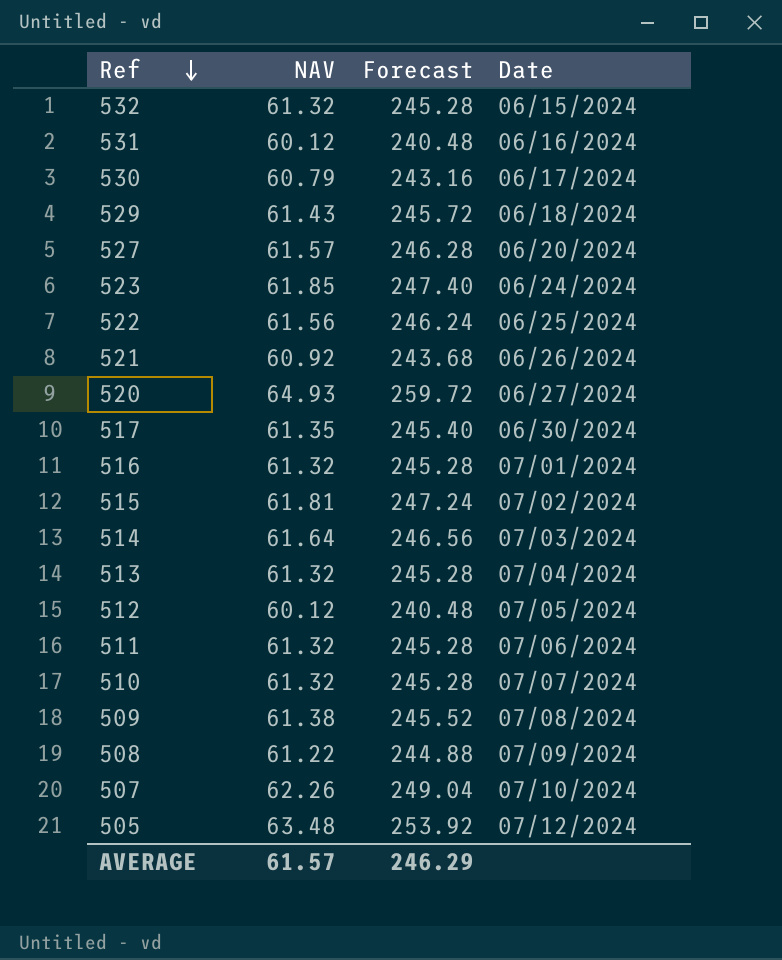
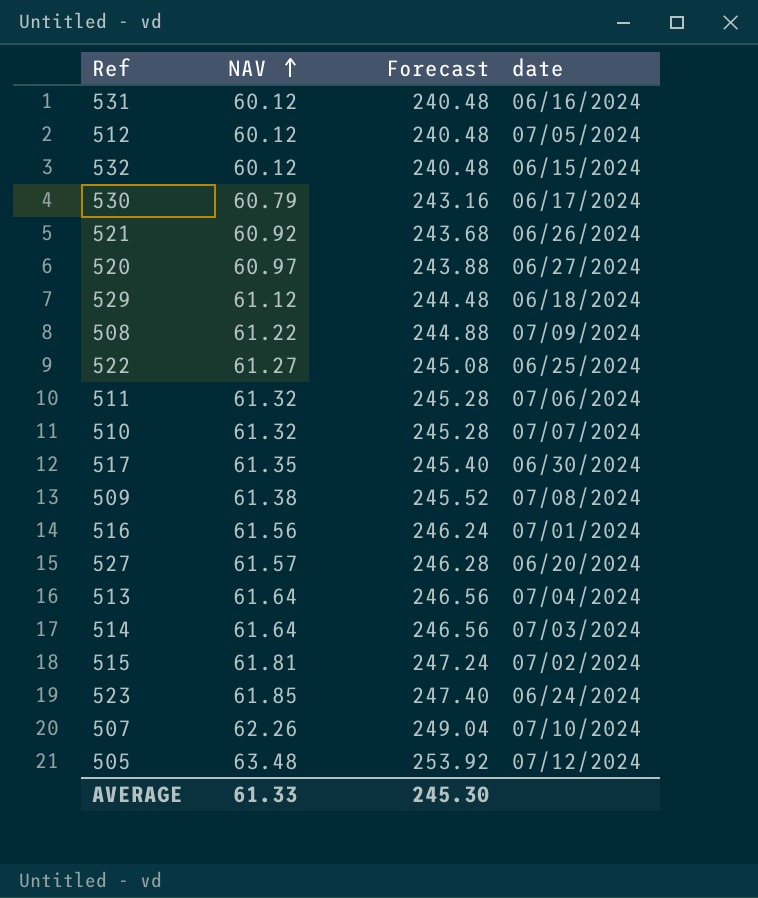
row order: Ref descending -> NAV ascending
column name: Date -> date
532 | NAV: 61.32 -> 60.12
532 | Forecast: 245.28 -> 240.48
520 | NAV: 64.93 -> 60.97
520 | Forecast: 259.72 -> 243.88
529 | NAV: 61.43 -> 61.12
529 | Forecast: 245.72 -> 244.48
522 | NAV: 61.56 -> 61.27
522 | Forecast: 246.24 -> 245.08
516 | NAV: 61.32 -> 61.56
516 | Forecast: 245.28 -> 246.24
513 | NAV: 61.32 -> 61.64
513 | Forecast: 245.28 -> 246.56
AVERAGE | NAV: 61.57 -> 61.33
AVERAGE | Forecast: 246.29 -> 245.30

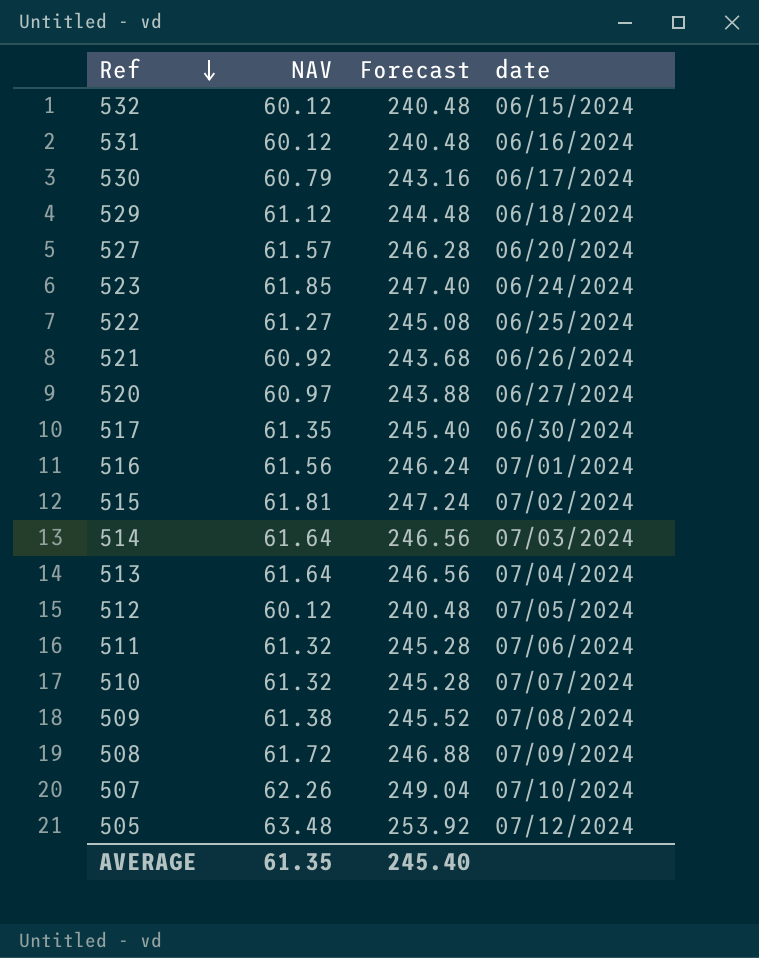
row order: NAV ascending -> Ref descending
508 | NAV: 61.22 -> 61.72
508 | Forecast: 244.88 -> 246.88
AVERAGE | NAV: 61.33 -> 61.35
AVERAGE | Forecast: 245.30 -> 245.40

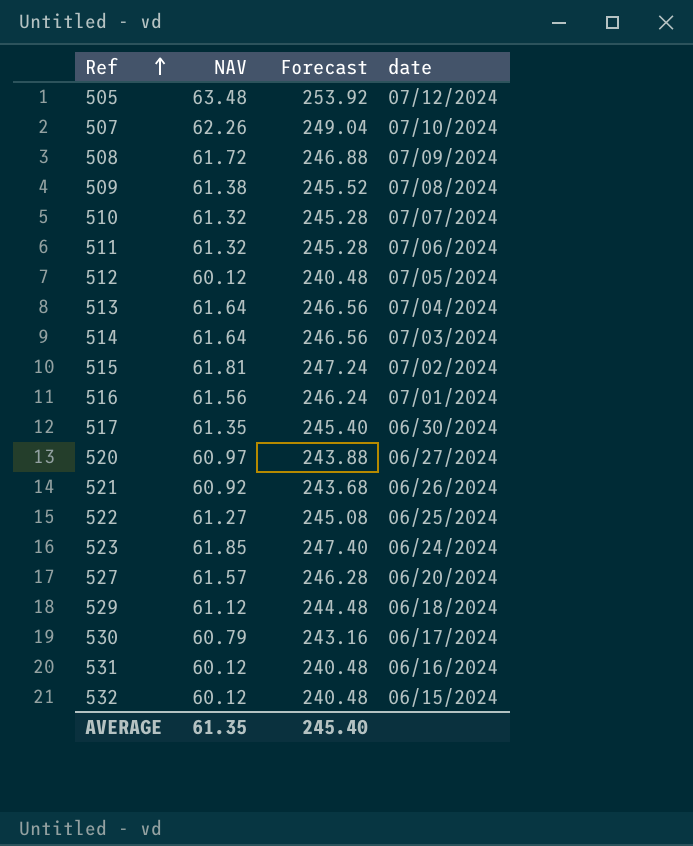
row order: Ref descending -> Ref ascending

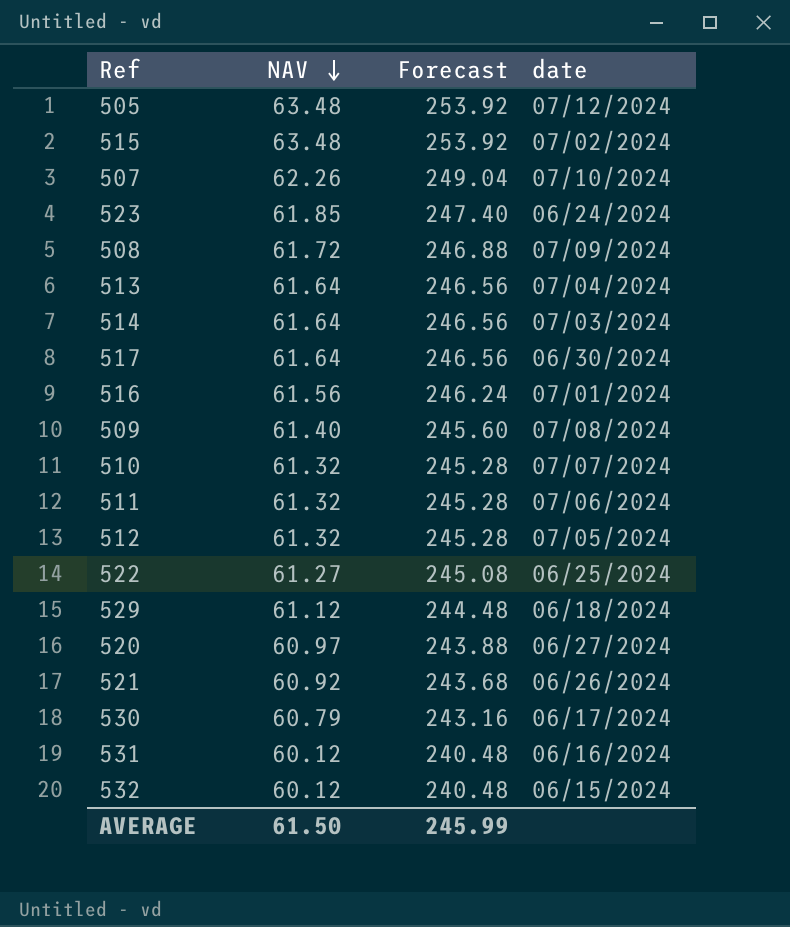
row order: Ref ascending -> NAV descending
row 527: 61.57 | 246.28 | 06/20/2024 -> none
515 | NAV: 61.81 -> 63.48
515 | Forecast: 247.24 -> 253.92
517 | NAV: 61.35 -> 61.64
517 | Forecast: 245.40 -> 246.56
509 | NAV: 61.38 -> 61.40
509 | Forecast: 245.52 -> 245.60
512 | NAV: 60.12 -> 61.32
512 | Forecast: 240.48 -> 245.28
AVERAGE | NAV: 61.35 -> 61.50
AVERAGE | Forecast: 245.40 -> 245.99

